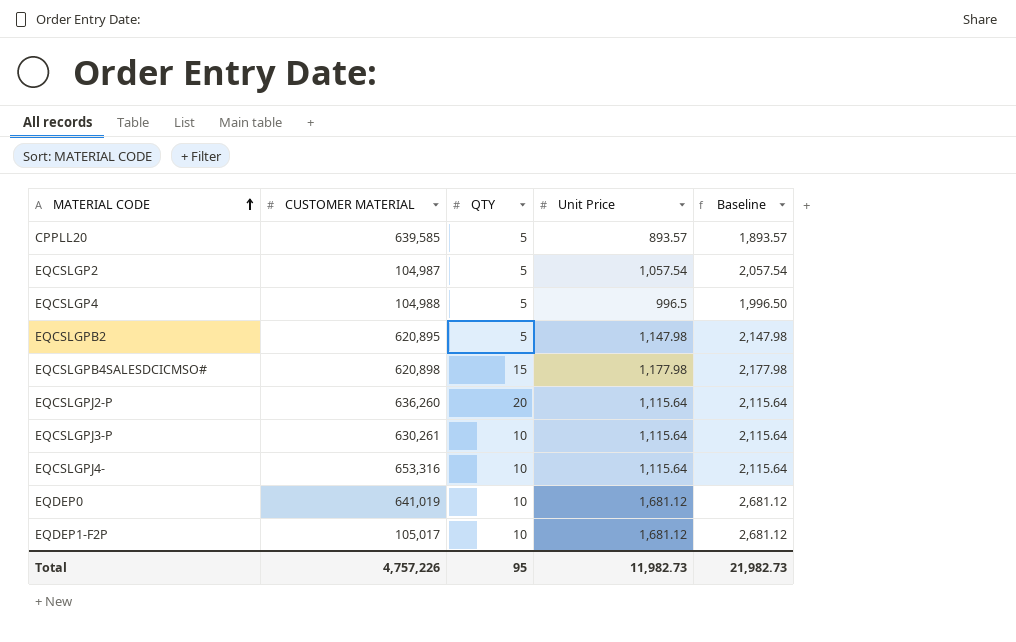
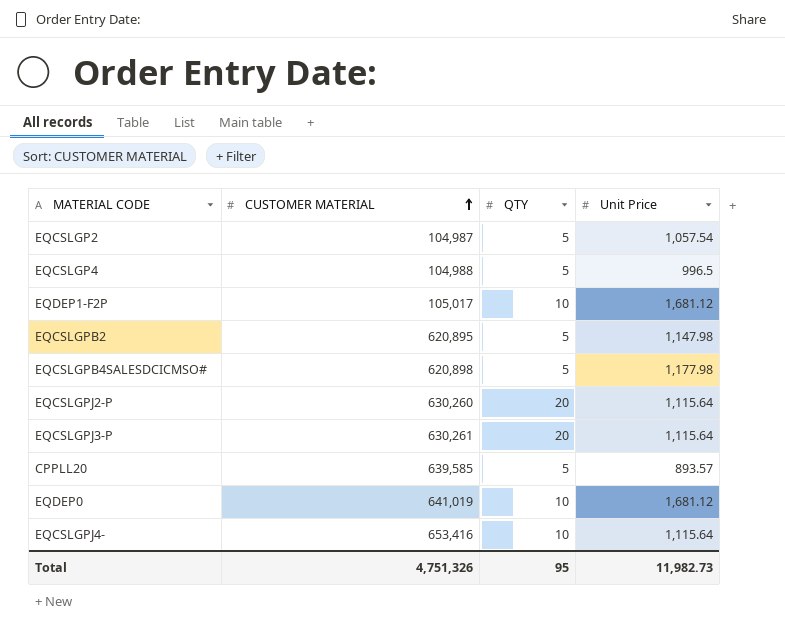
row order: MATERIAL CODE ascending -> CUSTOMER MATERIAL ascending
column Baseline | formula: [Unit Price] + 1000 -> none
EQCSLGPB4SALESDCICMSO# | QTY: 15 -> 5
EQCSLGPJ2-P | CUSTOMER MATERIAL: 636,260 -> 630,260
EQCSLGPJ3-P | QTY: 10 -> 20
EQCSLGPJ4- | CUSTOMER MATERIAL: 653,316 -> 653,416
Total | CUSTOMER MATERIAL: 4,757,226 -> 4,751,326

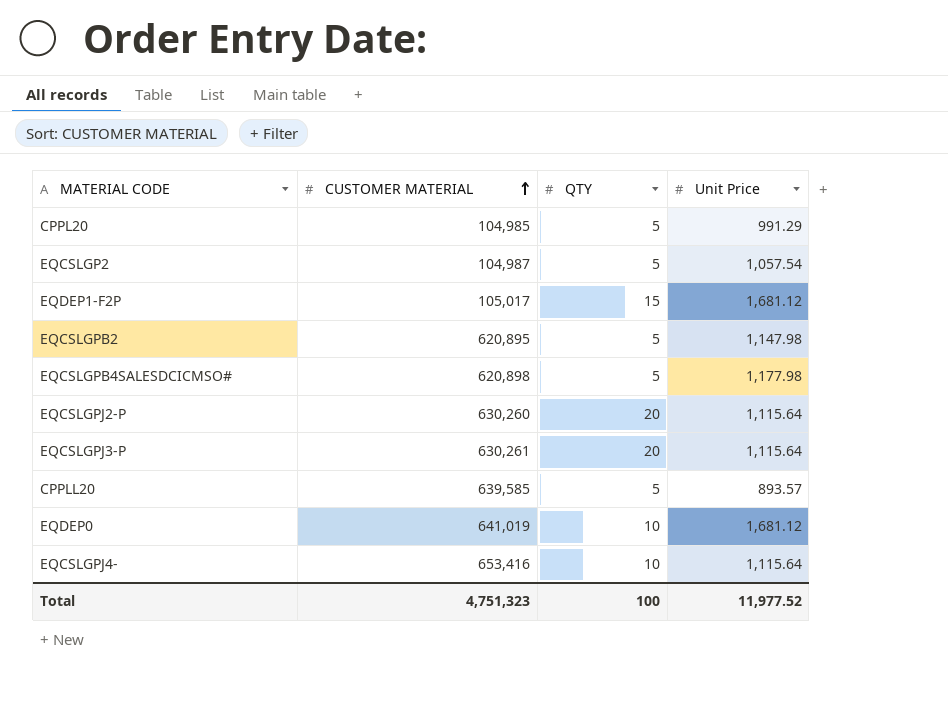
row EQCSLGP4: 104,988 | 5 | 996.5 -> none
row CPPL20: none -> 104,985 | 5 | 991.29
EQDEP1-F2P | QTY: 10 -> 15
Total | CUSTOMER MATERIAL: 4,751,326 -> 4,751,323
Total | QTY: 95 -> 100
Total | Unit Price: 11,982.73 -> 11,977.52

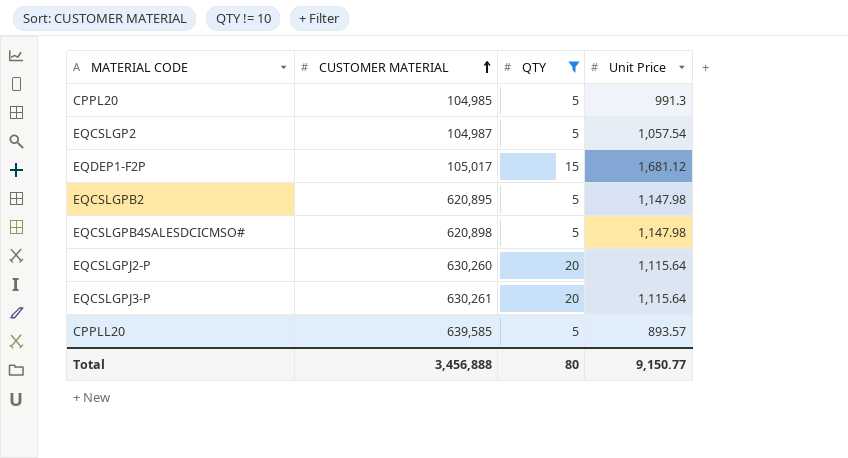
filter: none -> QTY != 10
CPPL20 | Unit Price: 991.29 -> 991.3
EQCSLGPB4SALESDCICMSO# | Unit Price: 1,177.98 -> 1,147.98
Total | CUSTOMER MATERIAL: 4,751,323 -> 3,456,888
Total | QTY: 100 -> 80
Total | Unit Price: 11,977.52 -> 9,150.77

